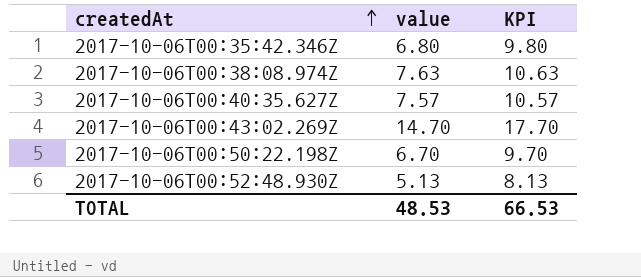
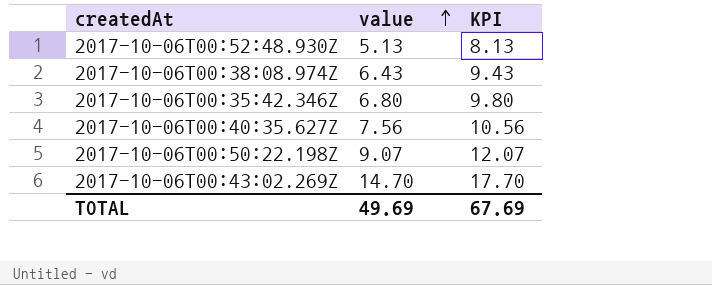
row order: createdAt ascending -> value ascending
2017-10-06T00:38:08.974Z | value: 7.63 -> 6.43
2017-10-06T00:38:08.974Z | KPI: 10.63 -> 9.43
2017-10-06T00:40:35.627Z | value: 7.57 -> 7.56
2017-10-06T00:40:35.627Z | KPI: 10.57 -> 10.56
2017-10-06T00:50:22.198Z | value: 6.70 -> 9.07
2017-10-06T00:50:22.198Z | KPI: 9.70 -> 12.07
TOTAL | value: 48.53 -> 49.69
TOTAL | KPI: 66.53 -> 67.69

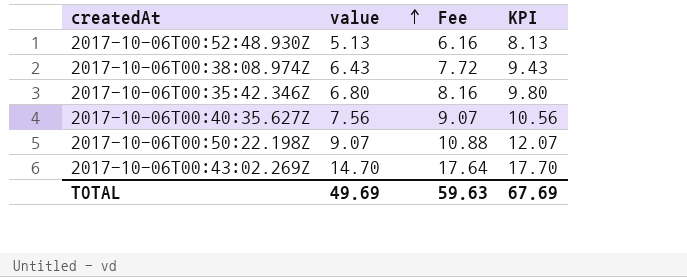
column Fee | formula: none -> [value] * 1.2

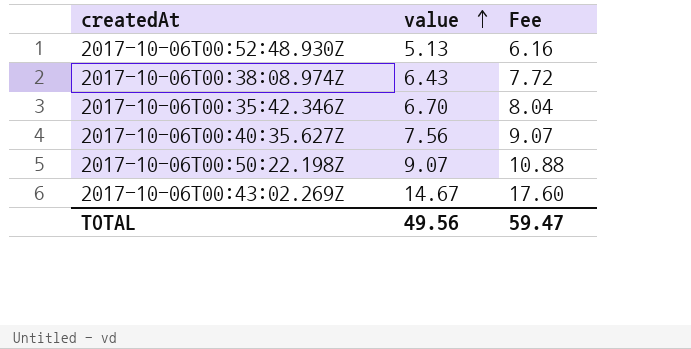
column KPI | formula: [value] + 3 -> none
2017-10-06T00:35:42.346Z | value: 6.80 -> 6.70
2017-10-06T00:35:42.346Z | Fee: 8.16 -> 8.04
2017-10-06T00:43:02.269Z | value: 14.70 -> 14.67
2017-10-06T00:43:02.269Z | Fee: 17.64 -> 17.60
TOTAL | value: 49.69 -> 49.56
TOTAL | Fee: 59.63 -> 59.47

